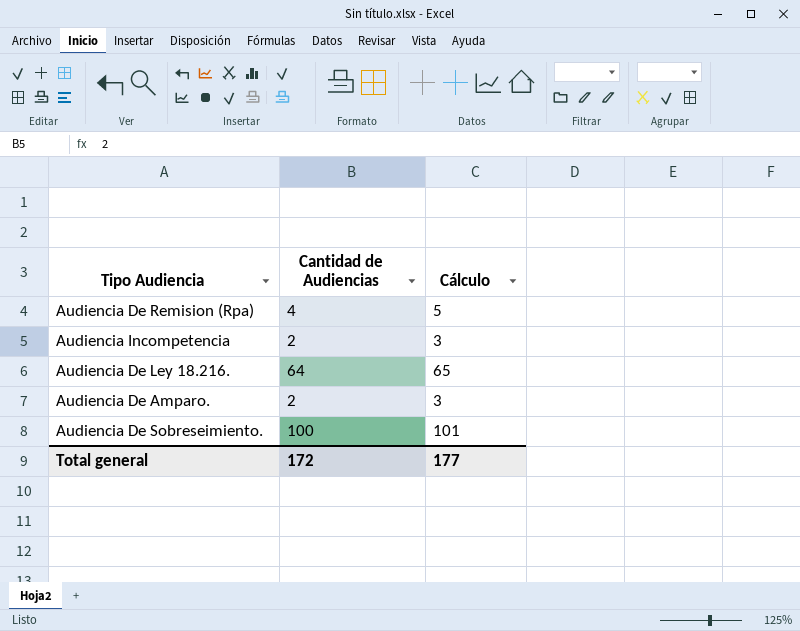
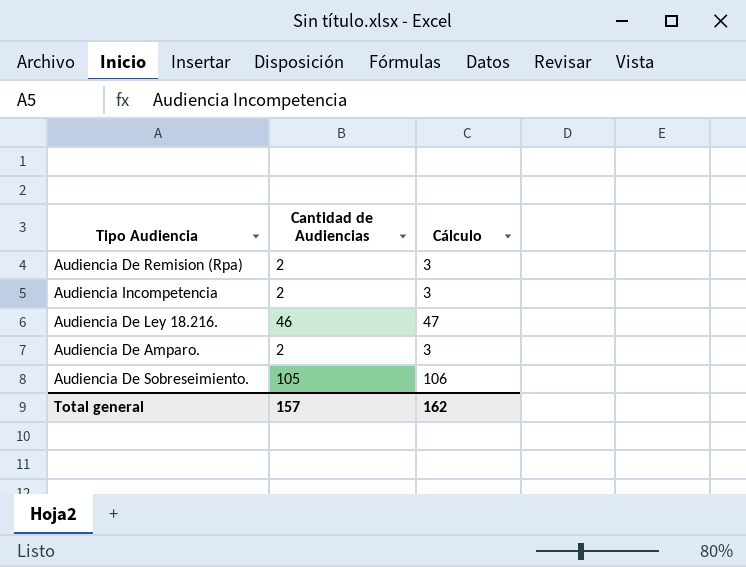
Audiencia De Remision (Rpa) | Cantidad de Audiencias: 4 -> 2
Audiencia De Remision (Rpa) | Cálculo: 5 -> 3
Audiencia De Ley 18.216. | Cantidad de Audiencias: 64 -> 46
Audiencia De Ley 18.216. | Cálculo: 65 -> 47
Audiencia De Sobreseimiento. | Cantidad de Audiencias: 100 -> 105
Audiencia De Sobreseimiento. | Cálculo: 101 -> 106
Total general | Cantidad de Audiencias: 172 -> 157
Total general | Cálculo: 177 -> 162

